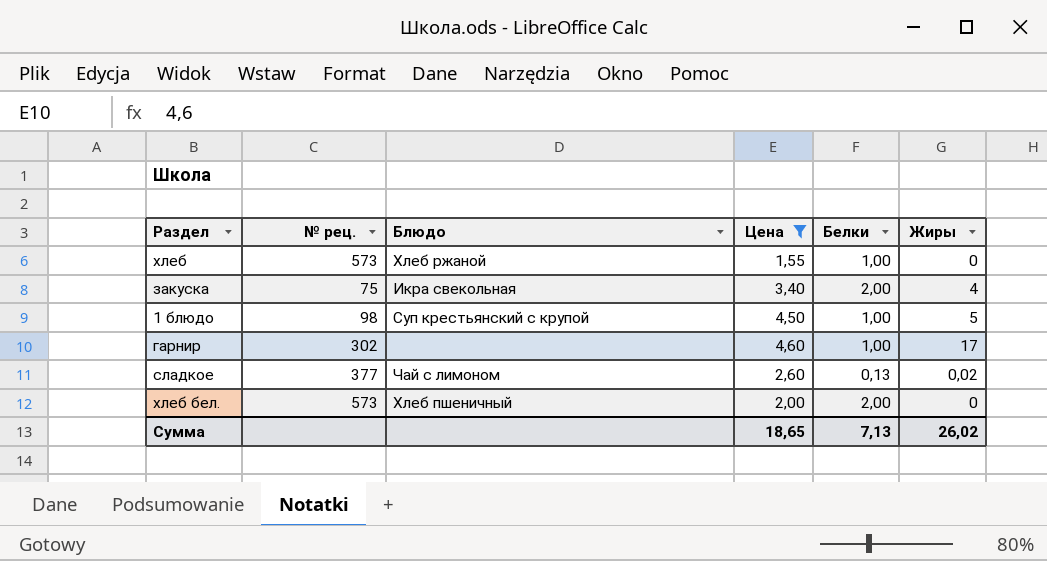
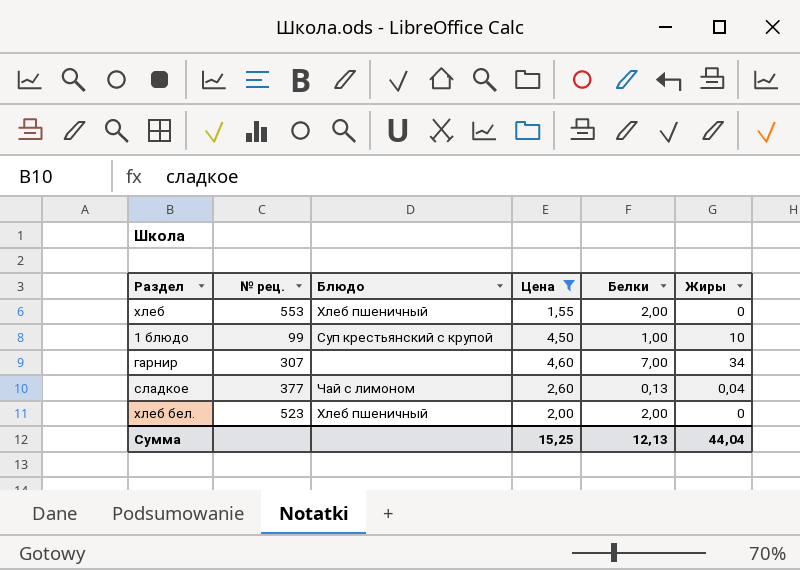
row закуска: 75 | Икра свекольная | 3,40 | 2,00 | 4 -> none
хлеб | № рец.: 573 -> 553
хлеб | Блюдо: Хлеб ржаной -> Хлеб пшеничный
хлеб | Белки: 1,00 -> 2,00
1 блюдо | № рец.: 98 -> 99
1 блюдо | Жиры: 5 -> 10
гарнир | № рец.: 302 -> 307
гарнир | Белки: 1,00 -> 7,00
гарнир | Жиры: 17 -> 34
сладкое | Жиры: 0,02 -> 0,04
хлеб бел. | № рец.: 573 -> 523
Сумма | Цена: 18,65 -> 15,25
Сумма | Белки: 7,13 -> 12,13
Сумма | Жиры: 26,02 -> 44,04

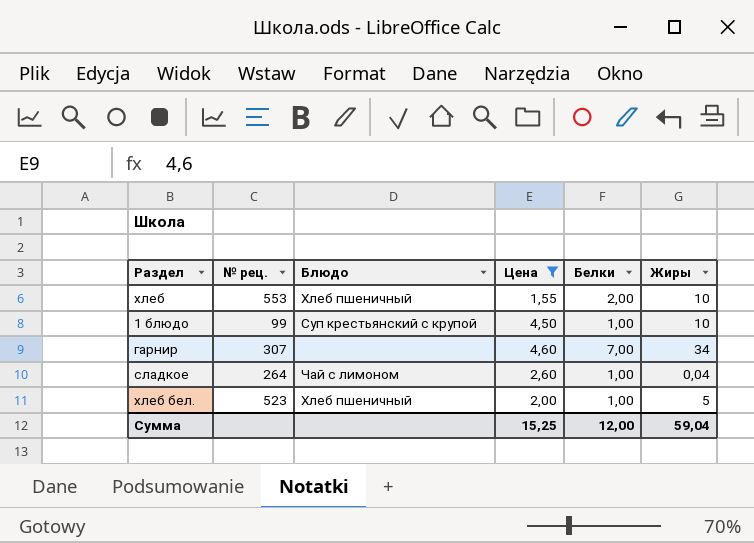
хлеб | Жиры: 0 -> 10
сладкое | № рец.: 377 -> 264
сладкое | Белки: 0,13 -> 1,00
хлеб бел. | Белки: 2,00 -> 1,00
хлеб бел. | Жиры: 0 -> 5
Сумма | Белки: 12,13 -> 12,00
Сумма | Жиры: 44,04 -> 59,04

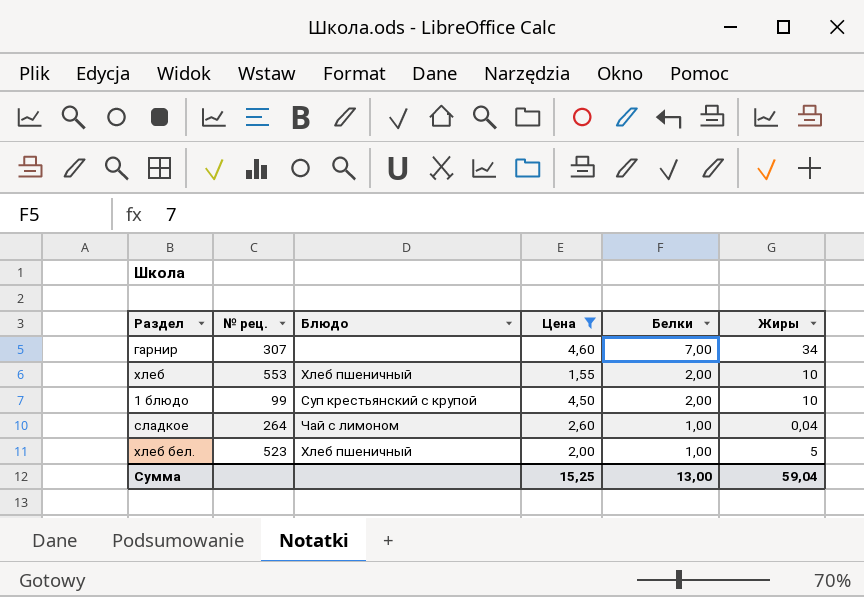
row order: none -> Белки descending
1 блюдо | Белки: 1,00 -> 2,00
Сумма | Белки: 12,00 -> 13,00

